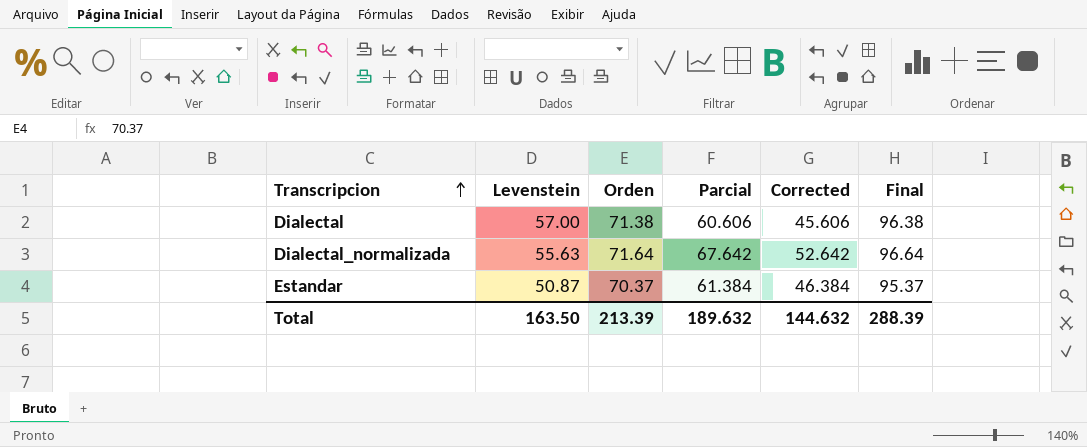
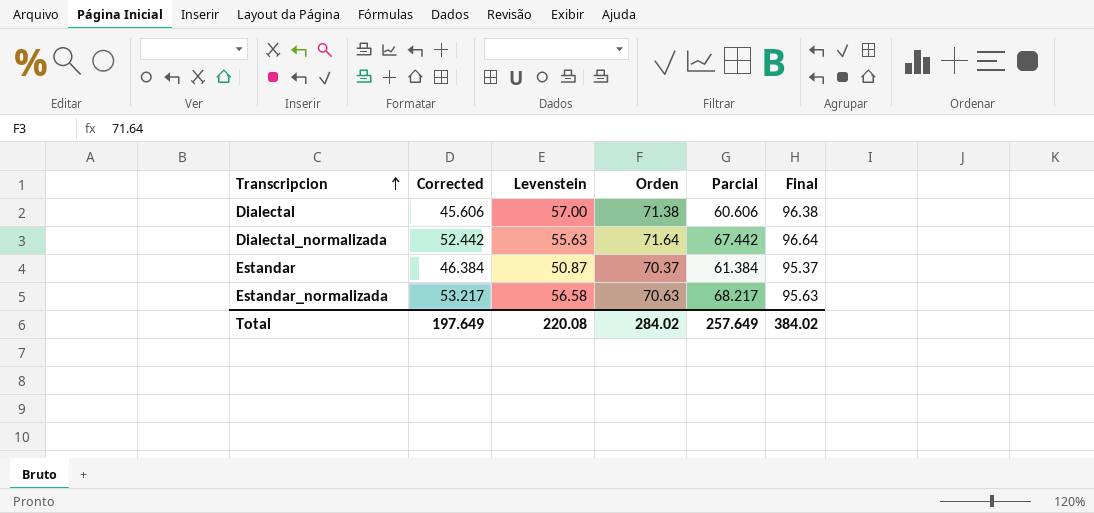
column Corrected | position: 5 -> 2
Dialectal_normalizada | Corrected: 52.642 -> 52.442
Dialectal_normalizada | Parcial: 67.642 -> 67.442
row Estandar_normalizada: none -> 53.217 | 56.58 | 70.63 | 68.217 | 95.63
Total | Corrected: 144.632 -> 197.649
Total | Levenstein: 163.50 -> 220.08
Total | Orden: 213.39 -> 284.02
Total | Parcial: 189.632 -> 257.649
Total | Final: 288.39 -> 384.02

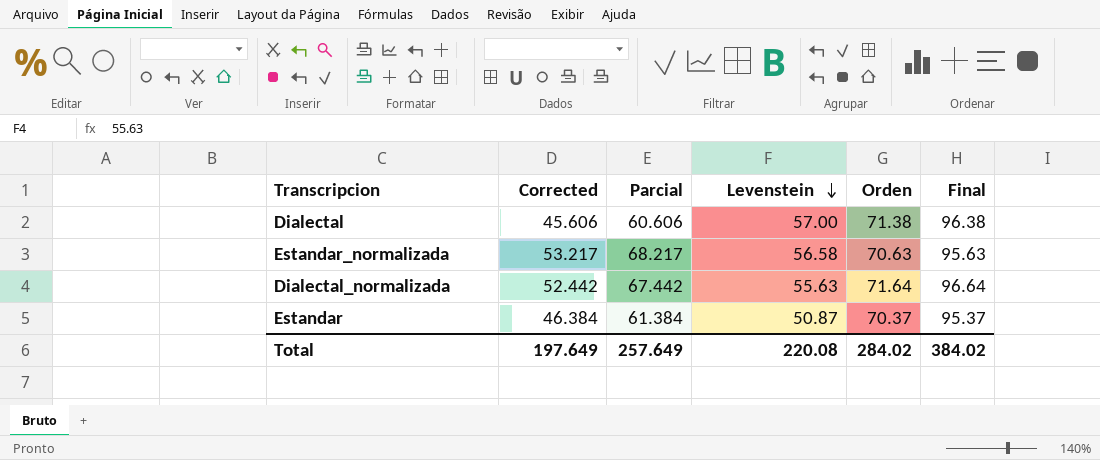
row order: Transcripcion ascending -> Levenstein descending
column Parcial | position: 5 -> 3

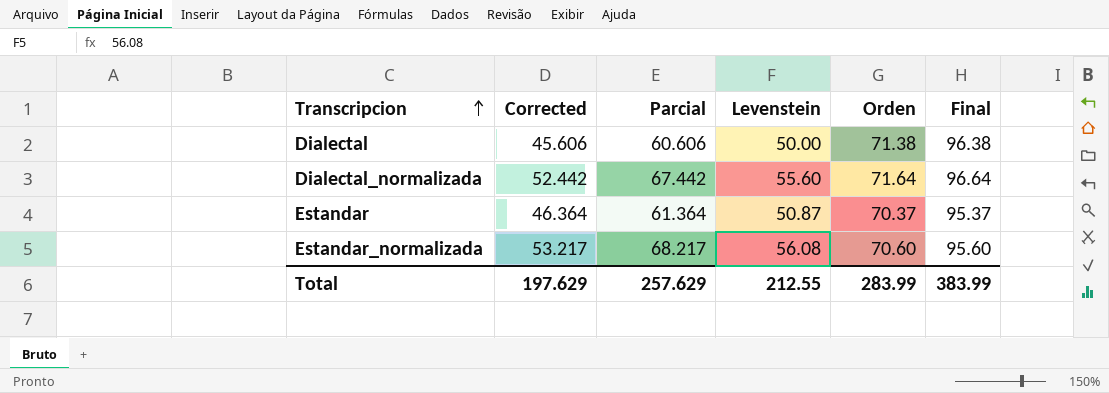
row order: Levenstein descending -> Transcripcion ascending
Dialectal | Levenstein: 57.00 -> 50.00
Dialectal_normalizada | Levenstein: 55.63 -> 55.60
Estandar | Corrected: 46.384 -> 46.364
Estandar | Parcial: 61.384 -> 61.364
Estandar_normalizada | Levenstein: 56.58 -> 56.08
Estandar_normalizada | Orden: 70.63 -> 70.60
Estandar_normalizada | Final: 95.63 -> 95.60
Total | Corrected: 197.649 -> 197.629
Total | Parcial: 257.649 -> 257.629
Total | Levenstein: 220.08 -> 212.55
Total | Orden: 284.02 -> 283.99
Total | Final: 384.02 -> 383.99

